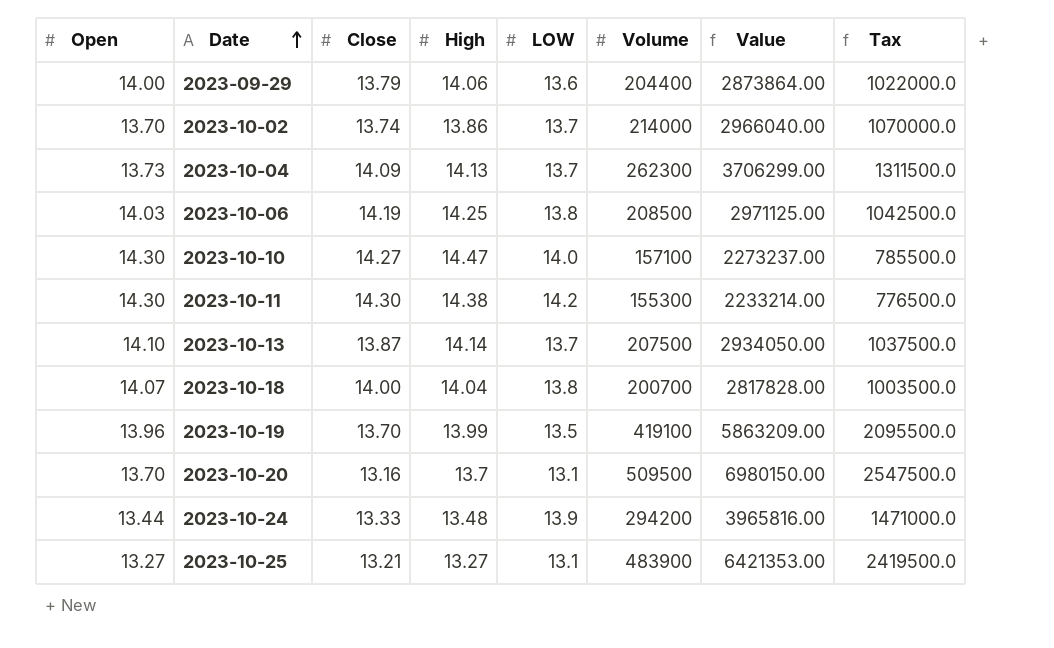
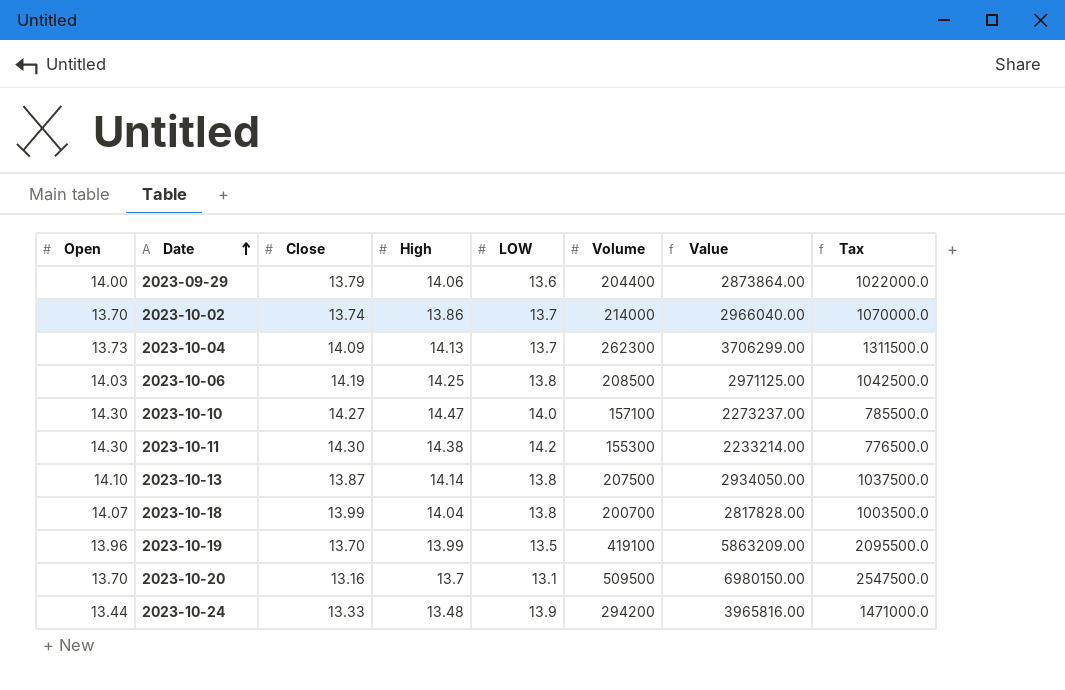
row 2023-10-25: 13.27 | 13.21 | 13.27 | 13.1 | 483900 | 6421353.00 | 2419500.0 -> none
2023-10-13 | LOW: 13.7 -> 13.8
2023-10-18 | Close: 14.00 -> 13.99

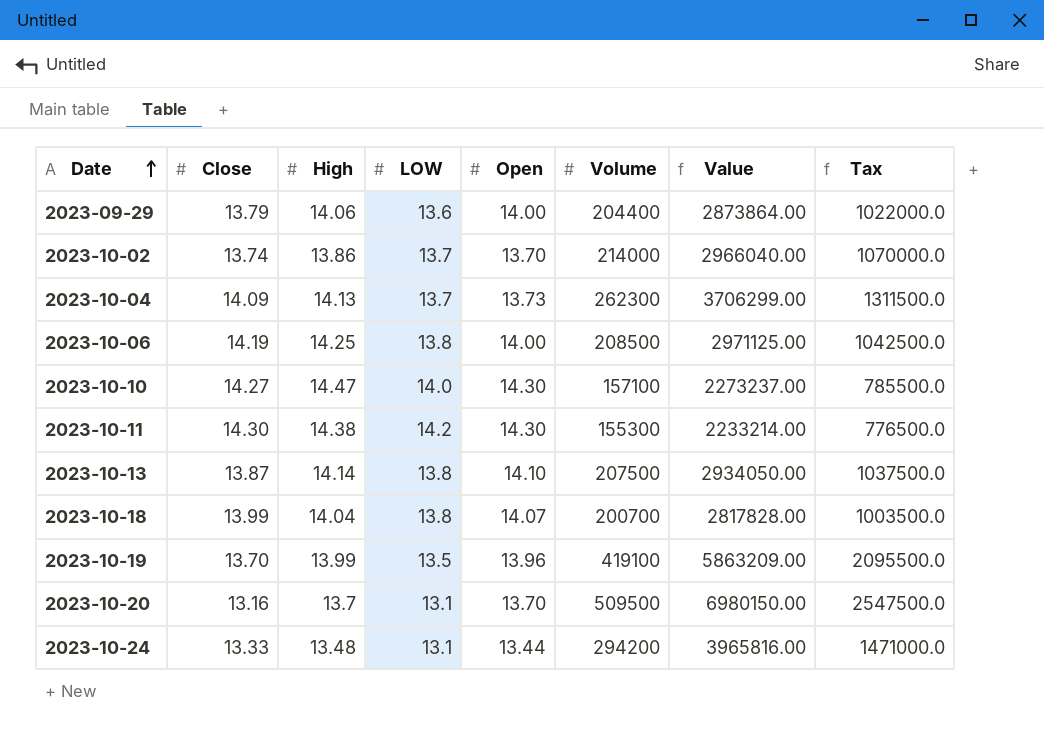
column Open | position: 1 -> 5
2023-10-06 | Open: 14.03 -> 14.00
2023-10-24 | LOW: 13.9 -> 13.1

